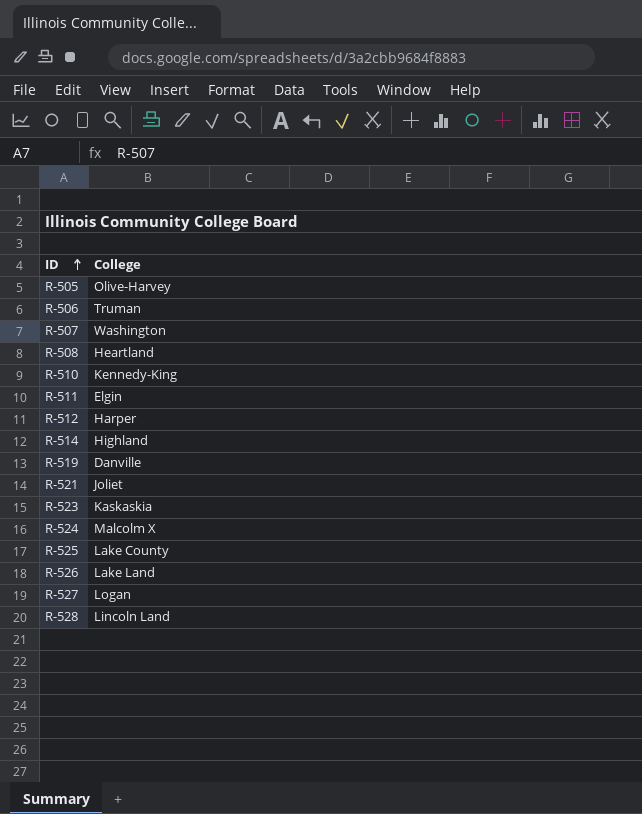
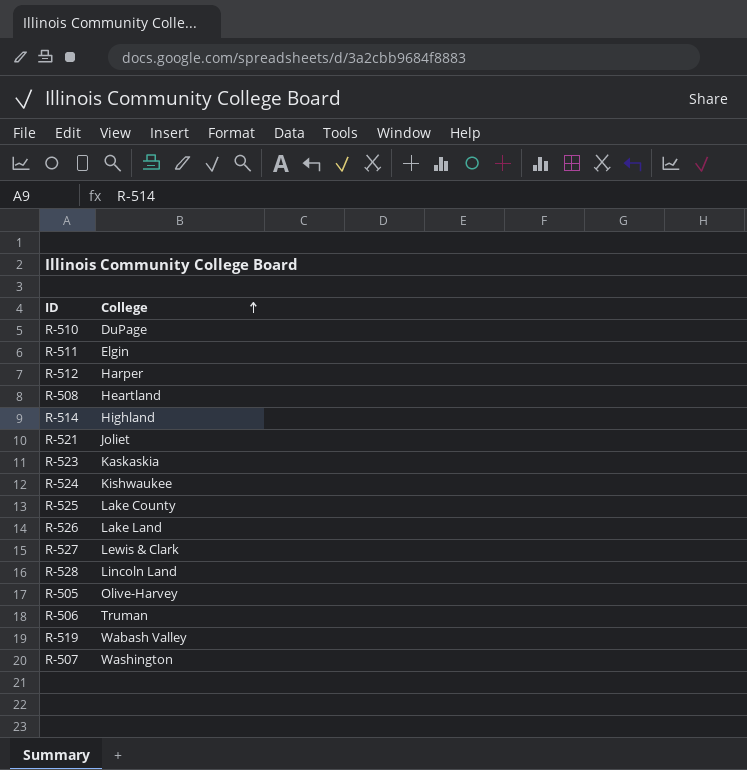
row order: ID ascending -> College ascending
R-510 | College: Kennedy-King -> DuPage
R-524 | College: Malcolm X -> Kishwaukee
R-527 | College: Logan -> Lewis & Clark
R-519 | College: Danville -> Wabash Valley

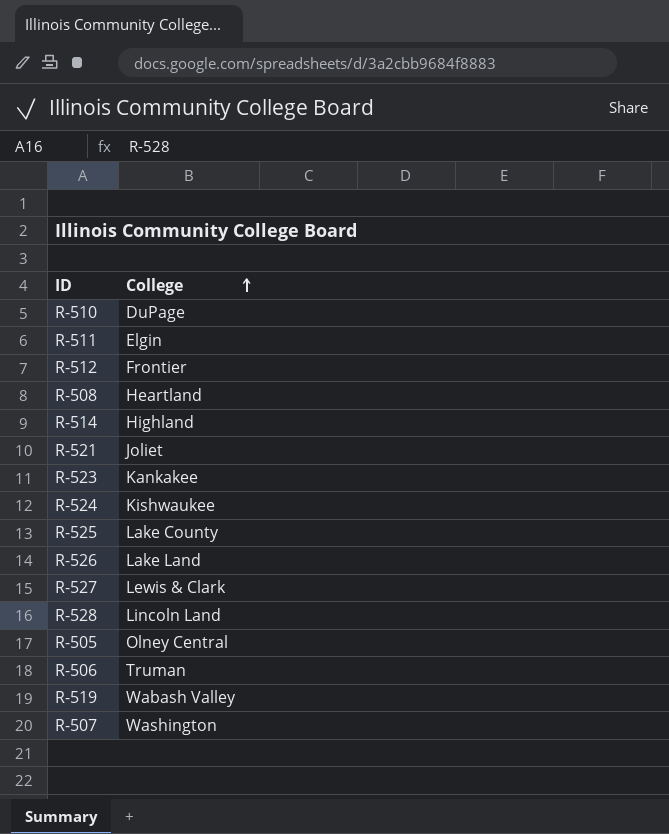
R-512 | College: Harper -> Frontier
R-523 | College: Kaskaskia -> Kankakee
R-505 | College: Olive-Harvey -> Olney Central

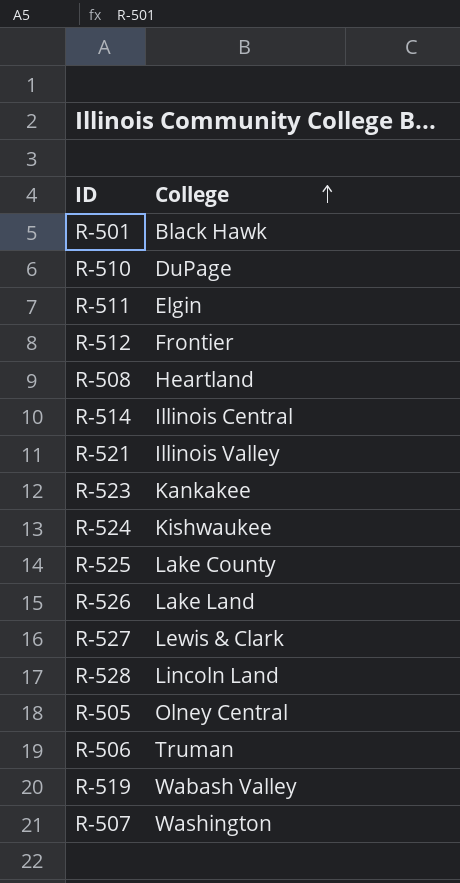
row R-501: none -> Black Hawk
R-514 | College: Highland -> Illinois Central
R-521 | College: Joliet -> Illinois Valley

